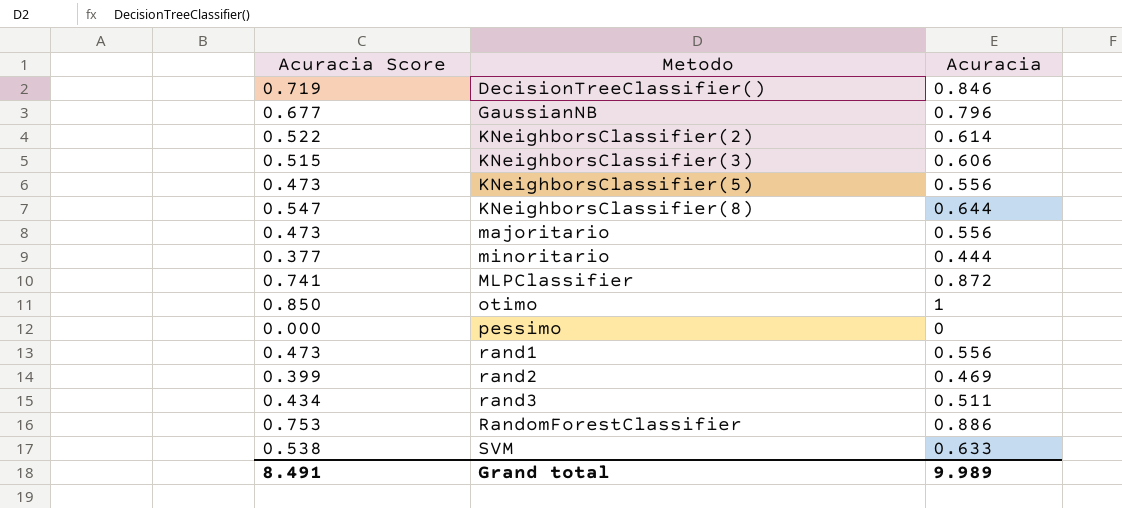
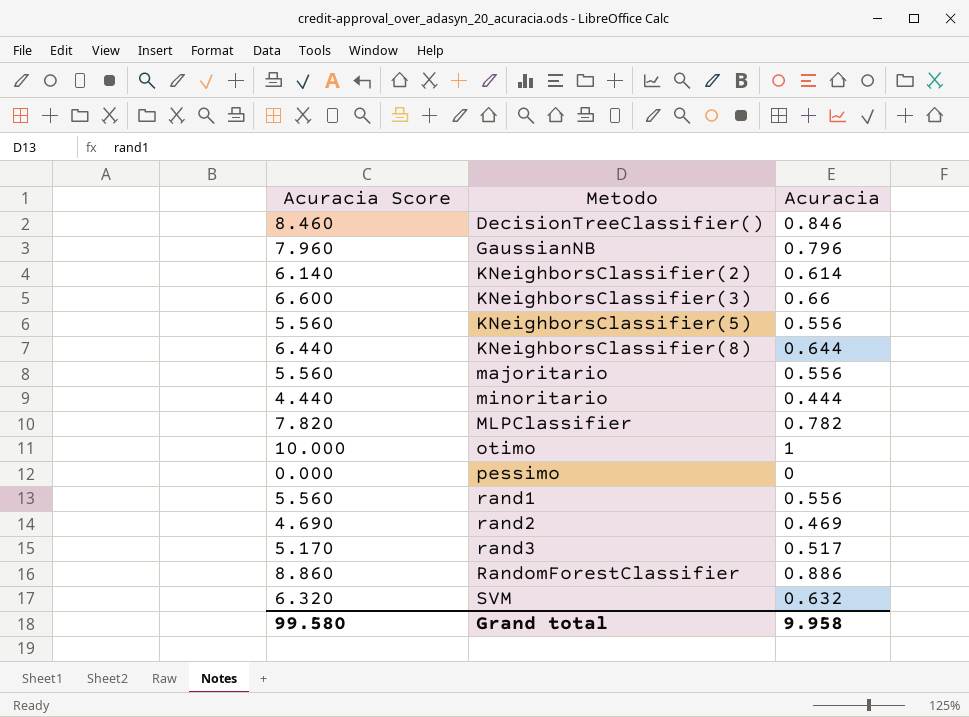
column Acuracia Score | formula: [Acuracia] * 0.85 -> [Acuracia] * 10
KNeighborsClassifier(3) | Acuracia: 0.606 -> 0.66
MLPClassifier | Acuracia: 0.872 -> 0.782
rand3 | Acuracia: 0.511 -> 0.517
SVM | Acuracia: 0.633 -> 0.632
Grand total | Acuracia Score: 8.491 -> 99.580
Grand total | Acuracia: 9.989 -> 9.958

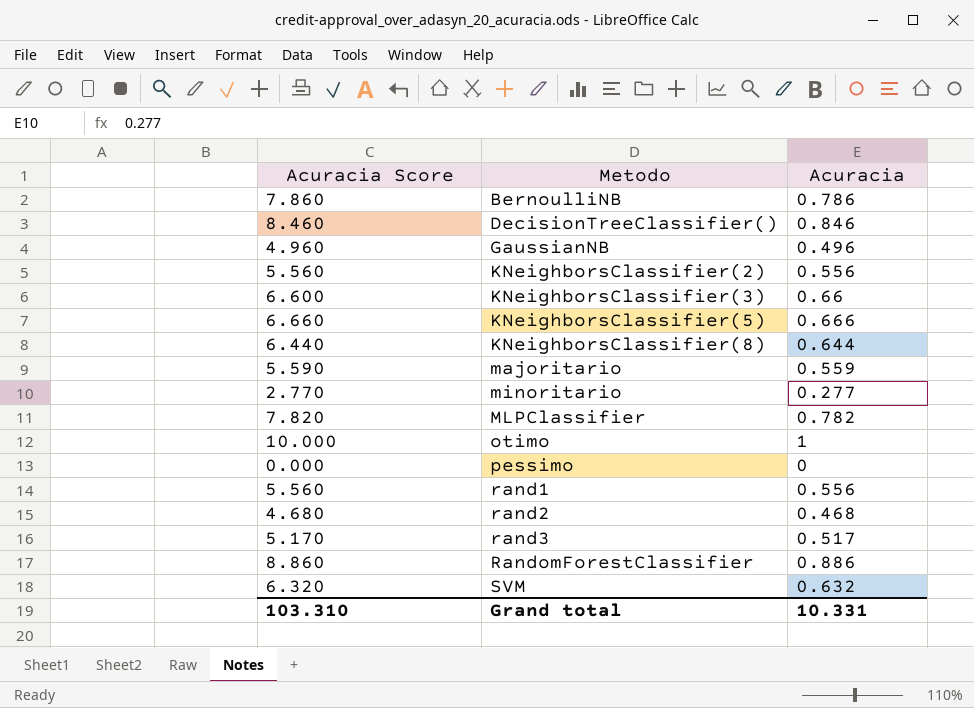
row BernoulliNB: none -> 7.860 | 0.786
GaussianNB | Acuracia Score: 7.960 -> 4.960
GaussianNB | Acuracia: 0.796 -> 0.496
KNeighborsClassifier(2) | Acuracia Score: 6.140 -> 5.560
KNeighborsClassifier(2) | Acuracia: 0.614 -> 0.556
KNeighborsClassifier(5) | Acuracia Score: 5.560 -> 6.660
KNeighborsClassifier(5) | Acuracia: 0.556 -> 0.666
majoritario | Acuracia Score: 5.560 -> 5.590
majoritario | Acuracia: 0.556 -> 0.559
minoritario | Acuracia Score: 4.440 -> 2.770
minoritario | Acuracia: 0.444 -> 0.277
rand2 | Acuracia Score: 4.690 -> 4.680
rand2 | Acuracia: 0.469 -> 0.468
Grand total | Acuracia Score: 99.580 -> 103.310
Grand total | Acuracia: 9.958 -> 10.331

